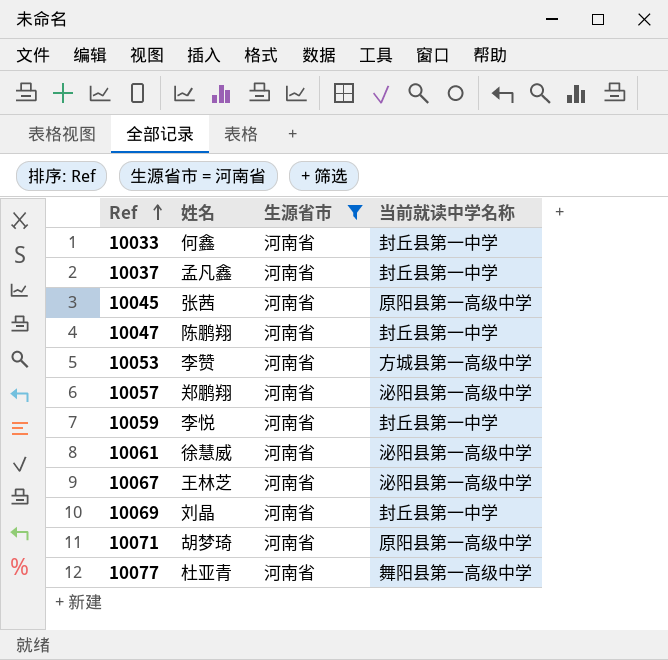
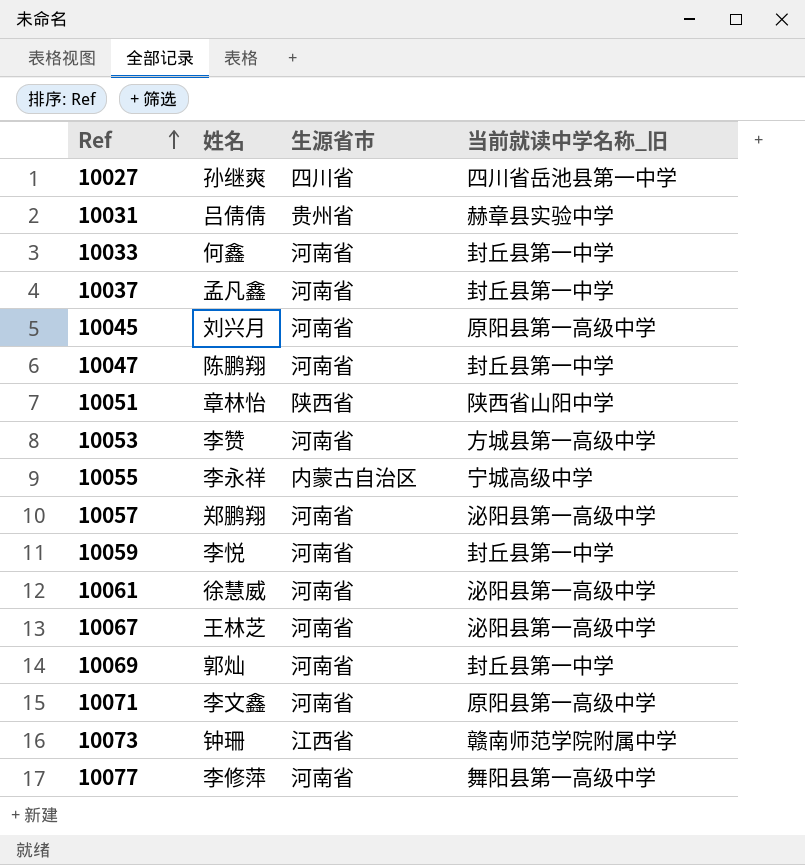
filter: 生源省市 = 河南省 -> none
column name: 当前就读中学名称 -> 当前就读中学名称_旧
10045 | 姓名: 张茜 -> 刘兴月
10069 | 姓名: 刘晶 -> 郭灿
10071 | 姓名: 胡梦琦 -> 李文鑫
10077 | 姓名: 杜亚青 -> 李修萍

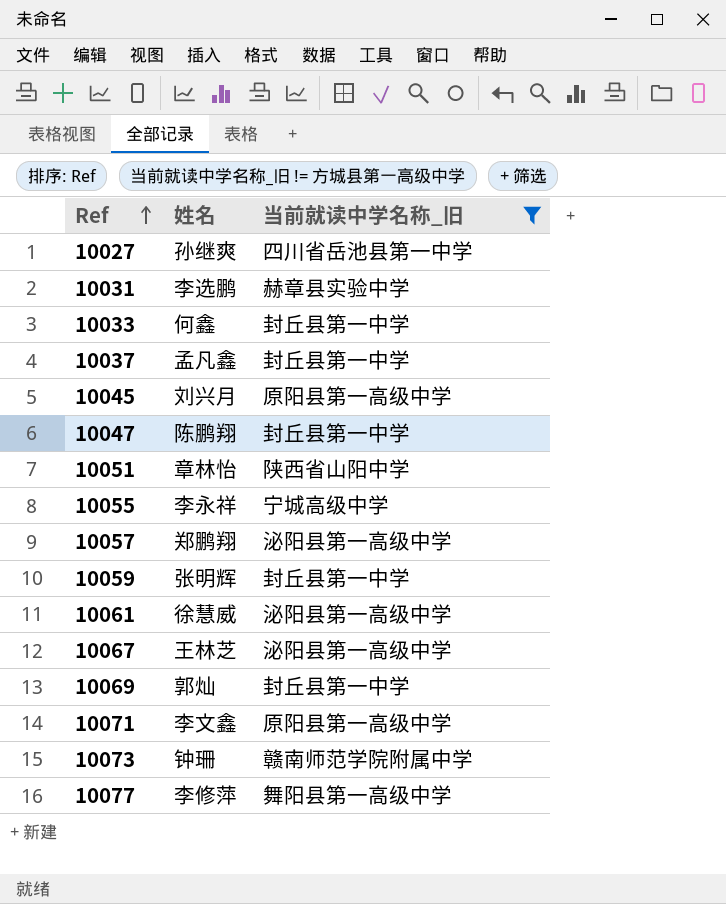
filter: none -> 当前就读中学名称_旧 != 方城县第一高级中学
column 生源省市 | position: 3 -> none
10031 | 姓名: 吕倩倩 -> 李选鹏
10059 | 姓名: 李悦 -> 张明辉

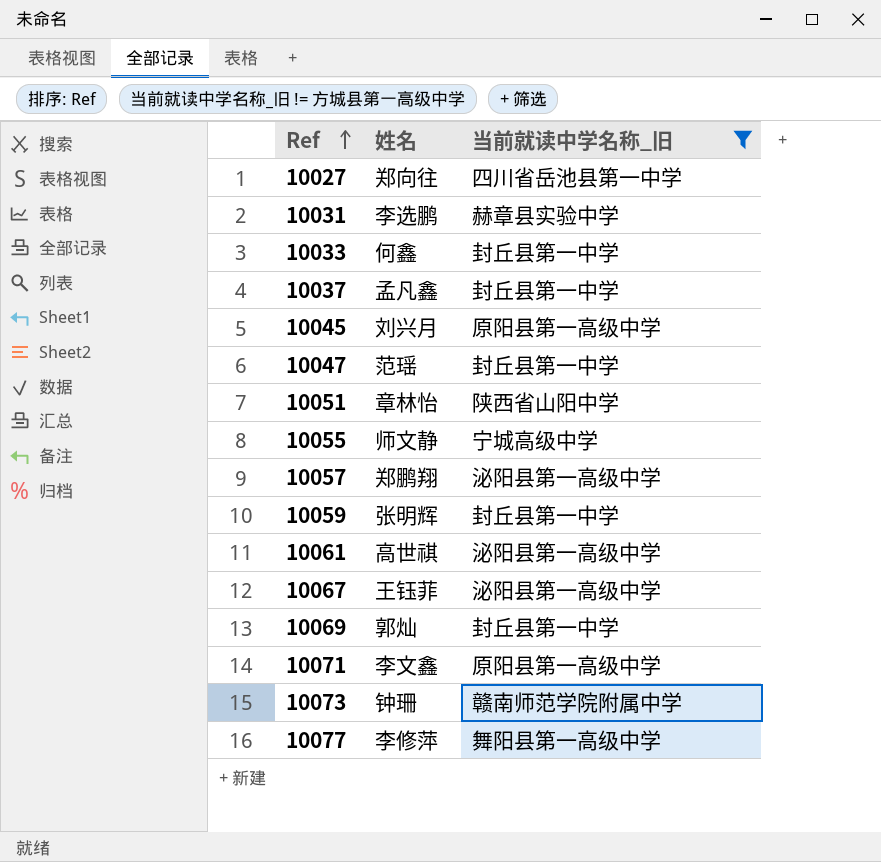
10027 | 姓名: 孙继爽 -> 郑向往
10047 | 姓名: 陈鹏翔 -> 范瑶
10055 | 姓名: 李永祥 -> 师文静
10061 | 姓名: 徐慧威 -> 高世祺
10067 | 姓名: 王林芝 -> 王钰菲

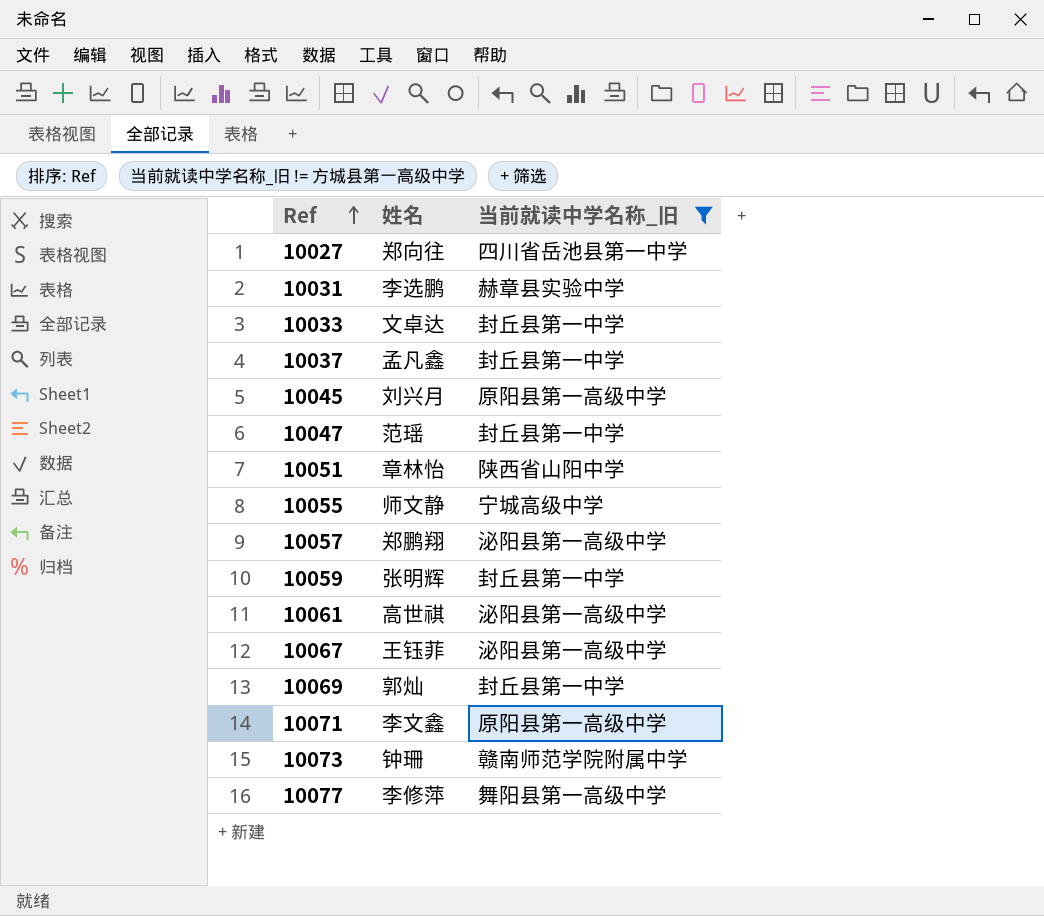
10033 | 姓名: 何鑫 -> 文卓达

